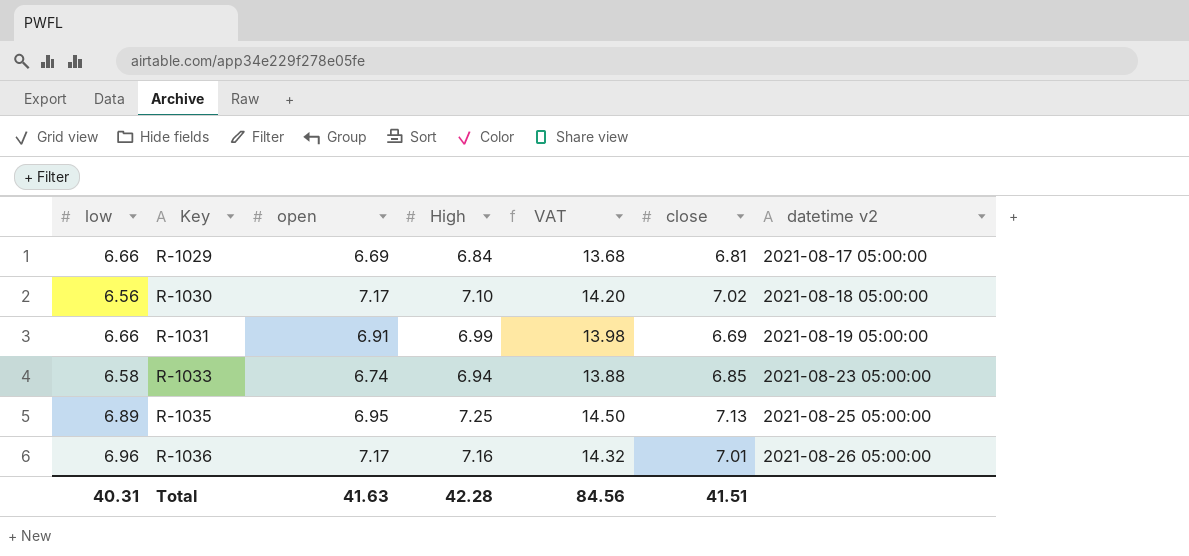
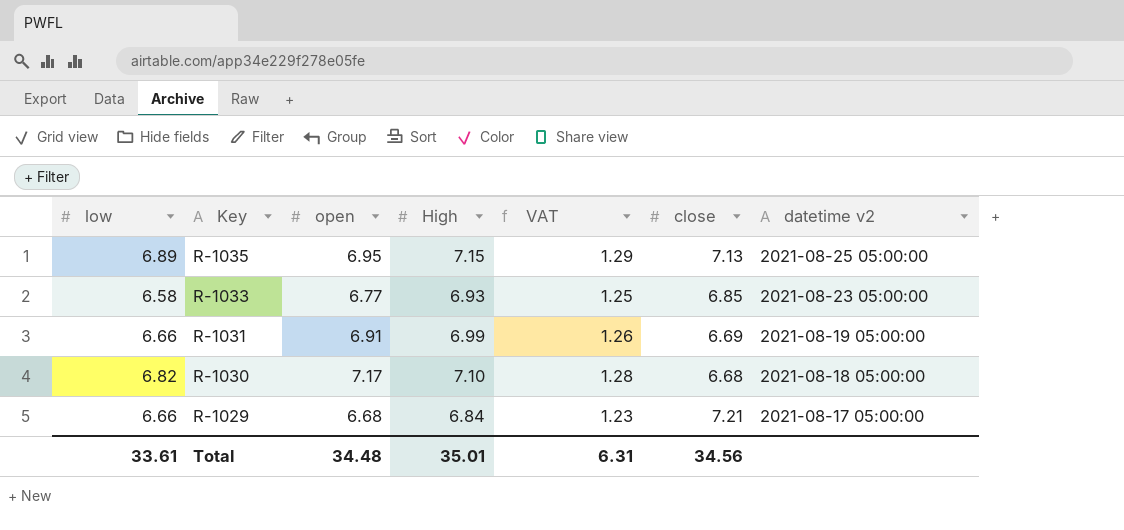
row order: Key ascending -> Key descending
column VAT | formula: [High] * 2 -> [High] * 0.18
row R-1036: 6.96 | 7.17 | 7.16 | 14.32 | 7.01 | 2021-08-26 05:00:00 -> none
R-1035 | High: 7.25 -> 7.15
R-1033 | open: 6.74 -> 6.77
R-1033 | High: 6.94 -> 6.93
R-1030 | low: 6.56 -> 6.82
R-1030 | close: 7.02 -> 6.68
R-1029 | open: 6.69 -> 6.68
R-1029 | close: 6.81 -> 7.21
Total | low: 40.31 -> 33.61
Total | open: 41.63 -> 34.48
Total | High: 42.28 -> 35.01
Total | VAT: 84.56 -> 6.31
Total | close: 41.51 -> 34.56

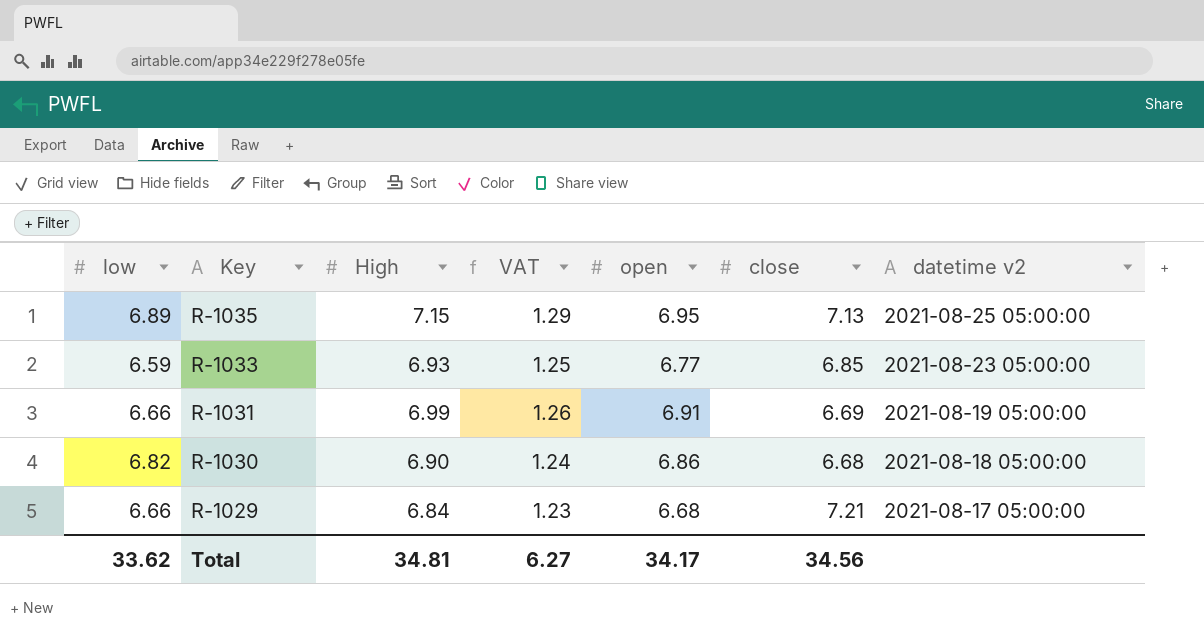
column open | position: 3 -> 5
R-1033 | low: 6.58 -> 6.59
R-1030 | High: 7.10 -> 6.90
R-1030 | VAT: 1.28 -> 1.24
R-1030 | open: 7.17 -> 6.86
Total | low: 33.61 -> 33.62
Total | High: 35.01 -> 34.81
Total | VAT: 6.31 -> 6.27
Total | open: 34.48 -> 34.17

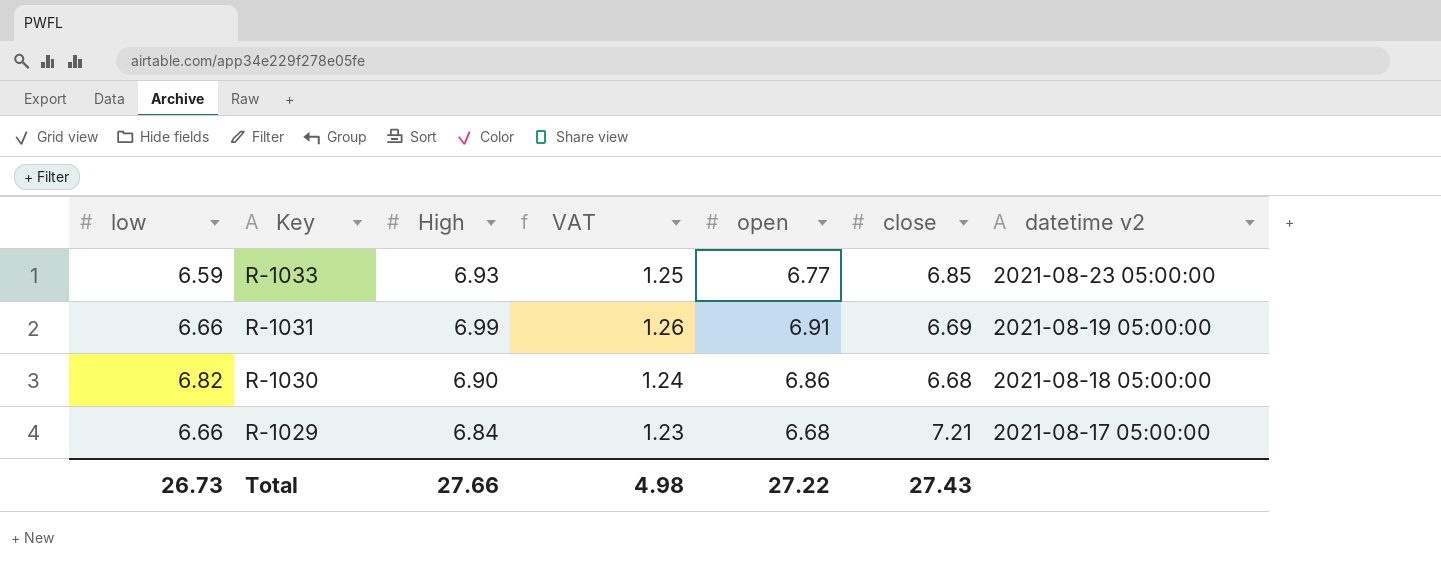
row R-1035: 6.89 | 7.15 | 1.29 | 6.95 | 7.13 | 2021-08-25 05:00:00 -> none
Total | low: 33.62 -> 26.73
Total | High: 34.81 -> 27.66
Total | VAT: 6.27 -> 4.98
Total | open: 34.17 -> 27.22
Total | close: 34.56 -> 27.43

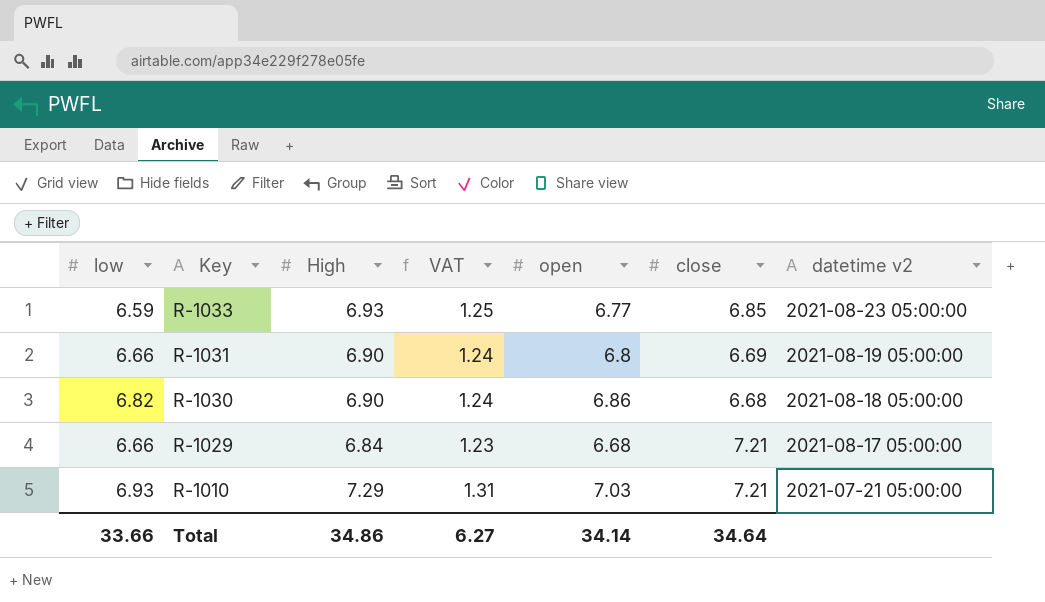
R-1031 | High: 6.99 -> 6.90
R-1031 | VAT: 1.26 -> 1.24
R-1031 | open: 6.91 -> 6.8
row R-1010: none -> 6.93 | 7.29 | 1.31 | 7.03 | 7.21 | 2021-07-21 05:00:00
Total | low: 26.73 -> 33.66
Total | High: 27.66 -> 34.86
Total | VAT: 4.98 -> 6.27
Total | open: 27.22 -> 34.14
Total | close: 27.43 -> 34.64

